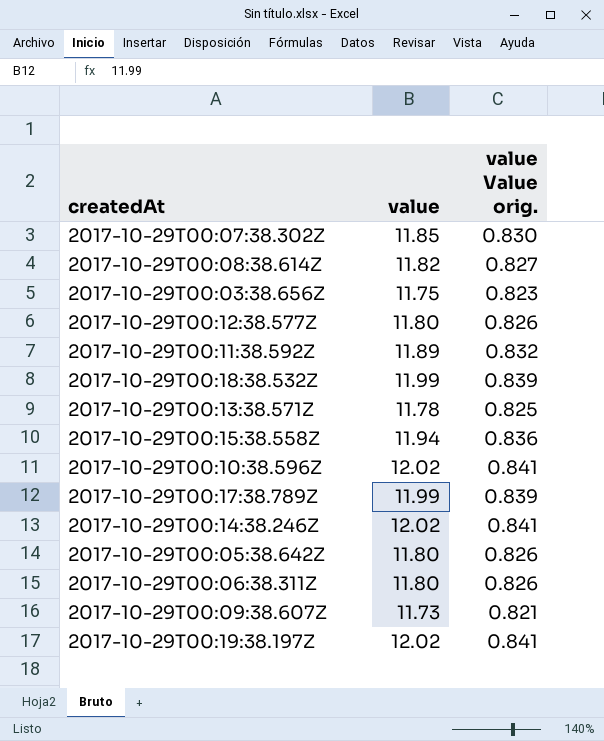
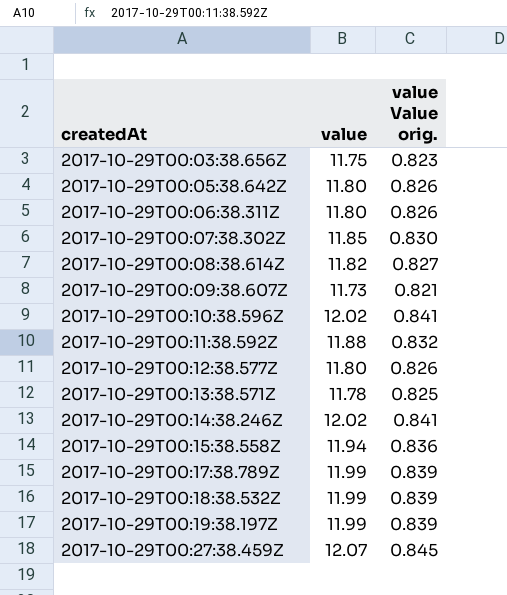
row order: none -> createdAt ascending
2017-10-29T00:11:38.592Z | value: 11.89 -> 11.88
2017-10-29T00:19:38.197Z | value: 12.02 -> 11.99
2017-10-29T00:19:38.197Z | value Value orig.: 0.841 -> 0.839
row 2017-10-29T00:27:38.459Z: none -> 12.07 | 0.845

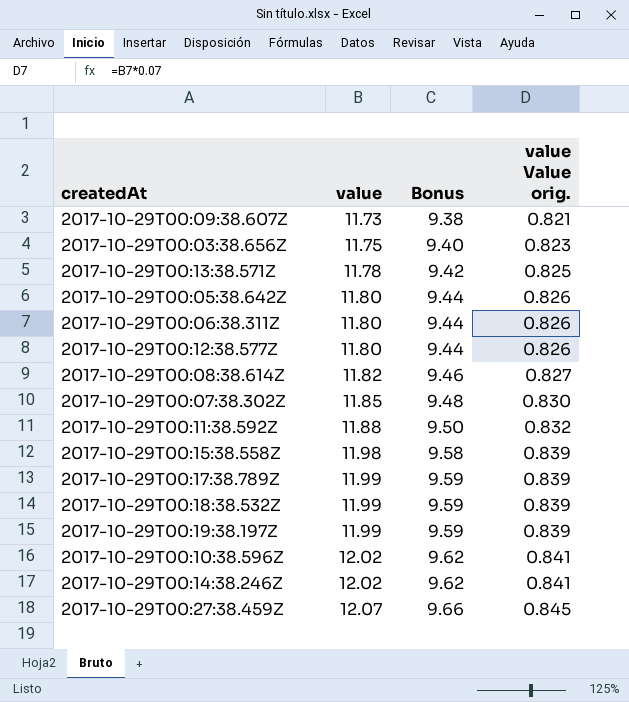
row order: createdAt ascending -> value ascending
column Bonus | formula: none -> [value] * 0.8
2017-10-29T00:15:38.558Z | value: 11.94 -> 11.98
2017-10-29T00:15:38.558Z | value Value orig.: 0.836 -> 0.839

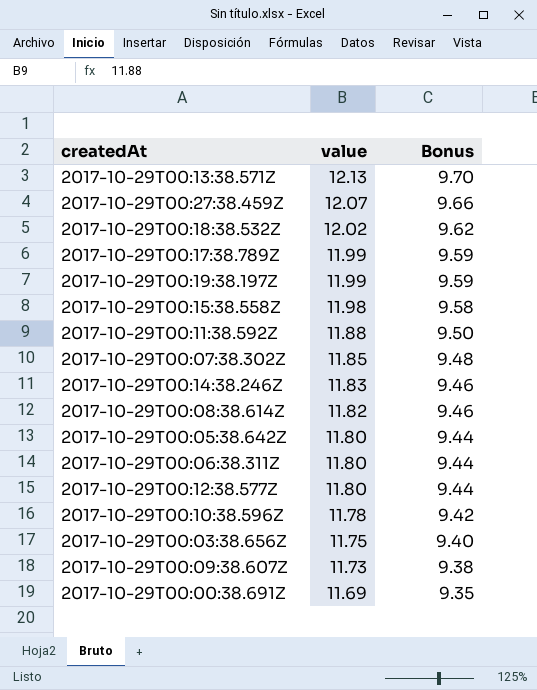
row order: value ascending -> value descending
column value Value orig. | formula: [value] * 0.07 -> none
2017-10-29T00:13:38.571Z | value: 11.78 -> 12.13
2017-10-29T00:13:38.571Z | Bonus: 9.42 -> 9.70
2017-10-29T00:18:38.532Z | value: 11.99 -> 12.02
2017-10-29T00:18:38.532Z | Bonus: 9.59 -> 9.62
2017-10-29T00:14:38.246Z | value: 12.02 -> 11.83
2017-10-29T00:14:38.246Z | Bonus: 9.62 -> 9.46
2017-10-29T00:10:38.596Z | value: 12.02 -> 11.78
2017-10-29T00:10:38.596Z | Bonus: 9.62 -> 9.42
row 2017-10-29T00:00:38.691Z: none -> 11.69 | 9.35

